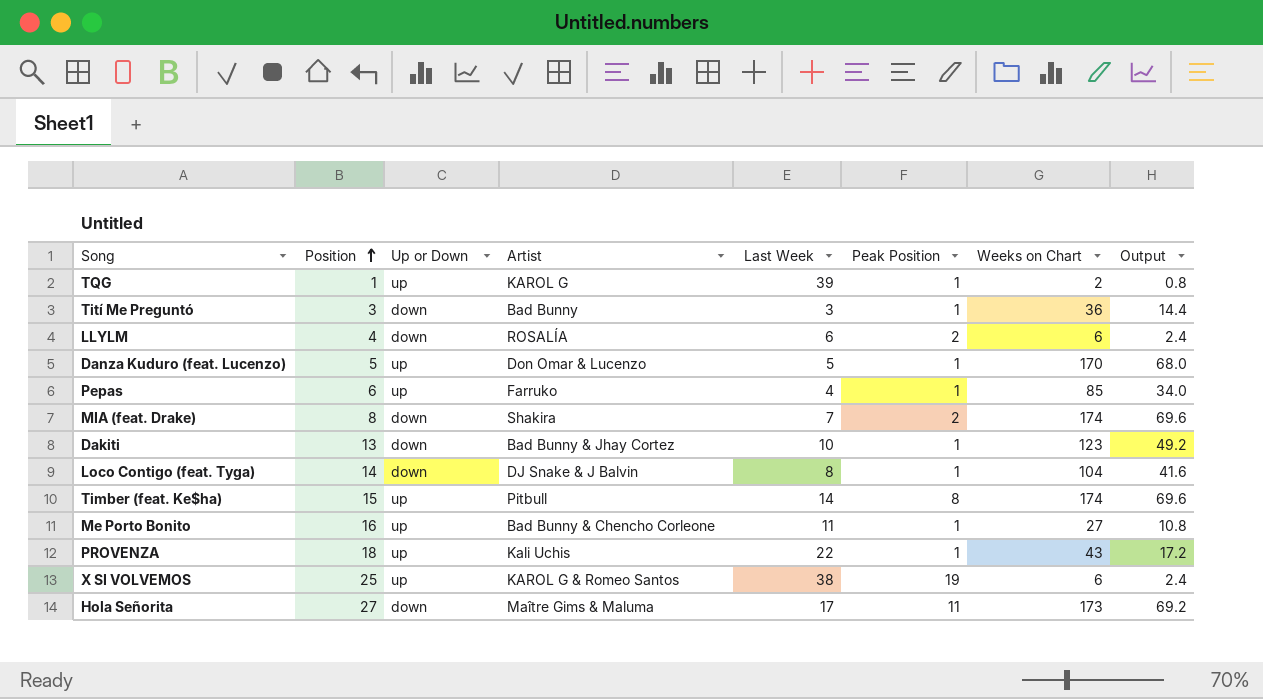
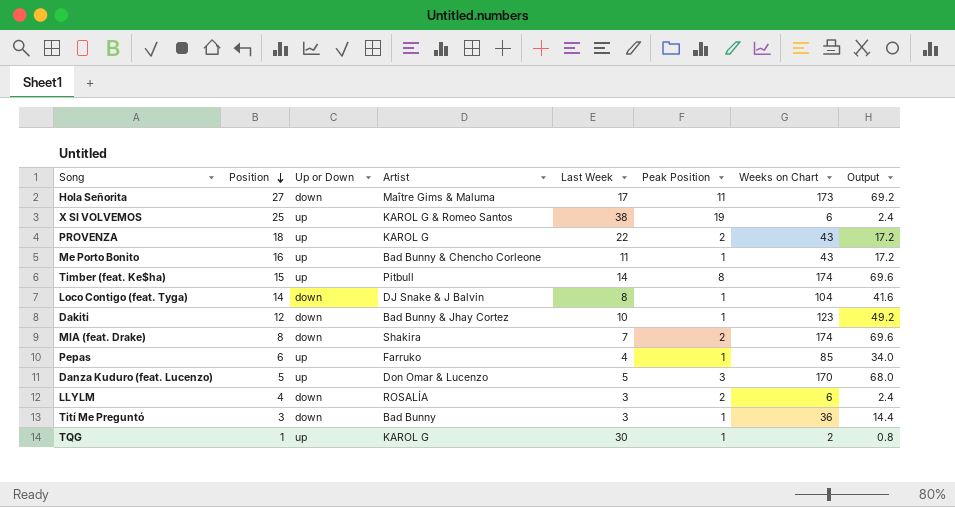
row order: Position ascending -> Position descending
PROVENZA | Artist: Kali Uchis -> KAROL G
PROVENZA | Peak Position: 1 -> 2
Me Porto Bonito | Weeks on Chart: 27 -> 43
Me Porto Bonito | Output: 10.8 -> 17.2
Dakiti | Position: 13 -> 12
Danza Kuduro (feat. Lucenzo) | Peak Position: 1 -> 3
LLYLM | Last Week: 6 -> 3
TQG | Last Week: 39 -> 30

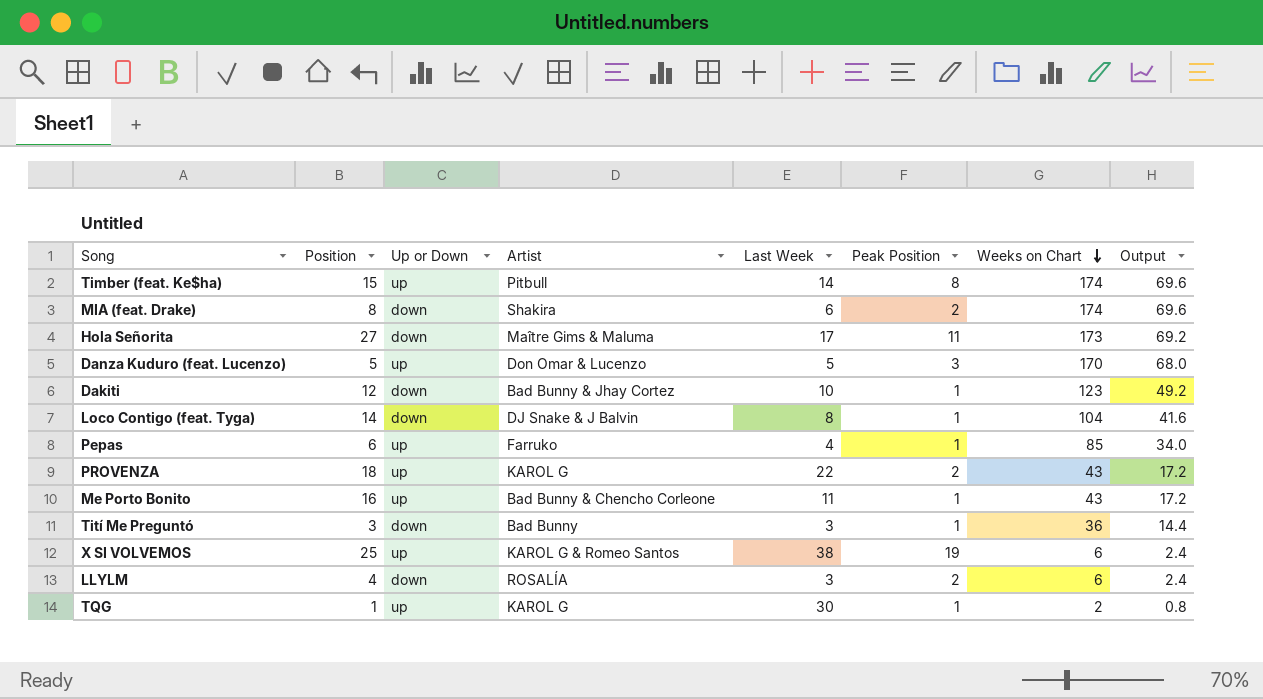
row order: Position descending -> Weeks on Chart descending
MIA (feat. Drake) | Last Week: 7 -> 6

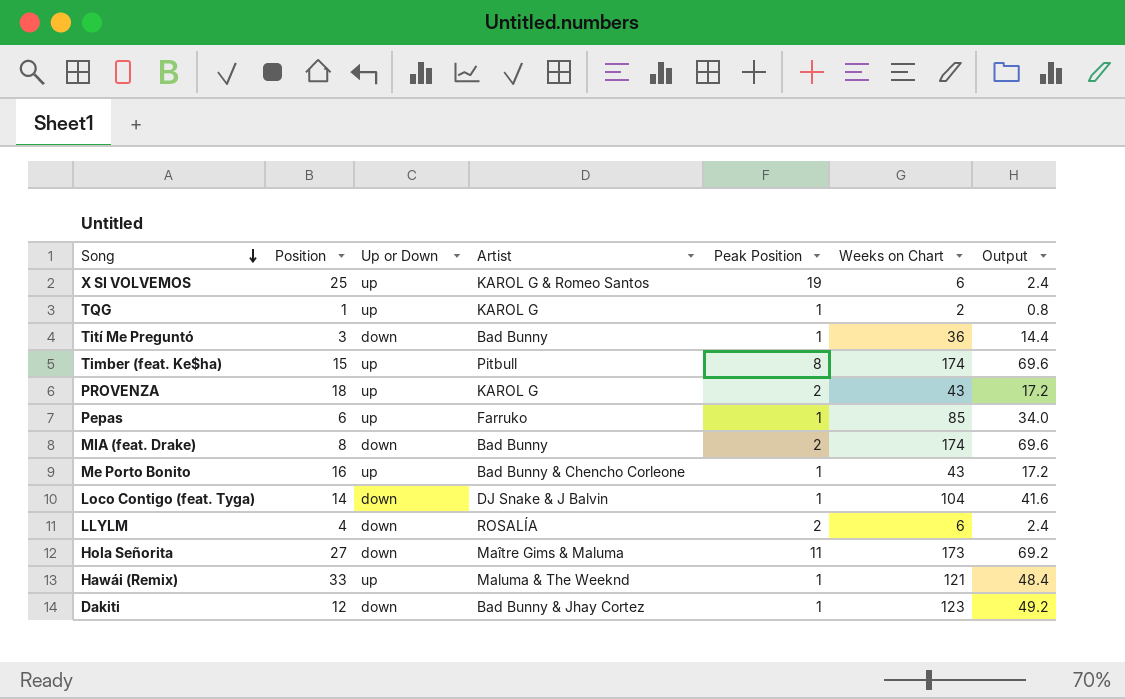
row order: Weeks on Chart descending -> Song descending
column Last Week | position: 5 -> none
row Danza Kuduro (feat. Lucenzo): 5 | up | Don Omar & Lucenzo | 5 | 3 | 170 | 68.0 -> none
MIA (feat. Drake) | Artist: Shakira -> Bad Bunny
row Hawái (Remix): none -> 33 | up | Maluma & The Weeknd | 1 | 121 | 48.4

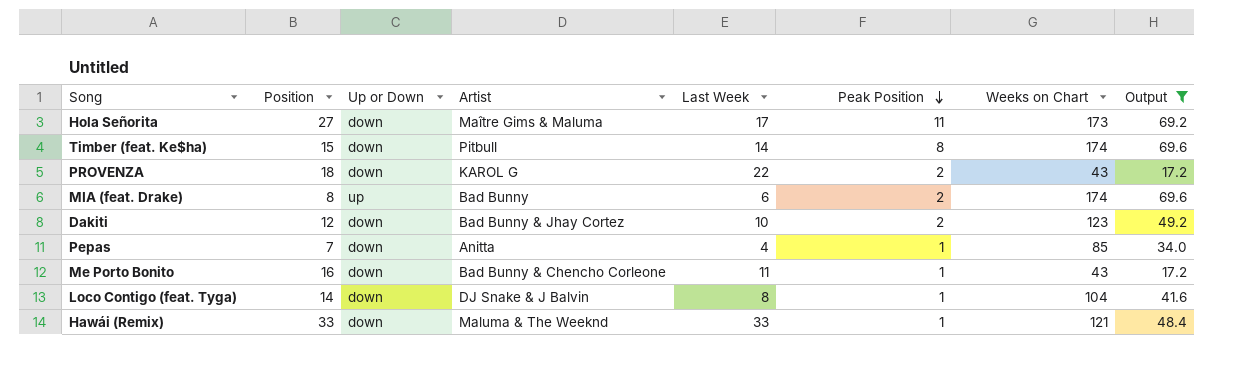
filter: none -> Output >= 17.2
row order: Song descending -> Peak Position descending
column Last Week | position: none -> 5
Timber (feat. Ke$ha) | Up or Down: up -> down
PROVENZA | Up or Down: up -> down
MIA (feat. Drake) | Up or Down: down -> up
Dakiti | Peak Position: 1 -> 2
Pepas | Position: 6 -> 7
Pepas | Up or Down: up -> down
Pepas | Artist: Farruko -> Anitta
Me Porto Bonito | Up or Down: up -> down
Hawái (Remix) | Up or Down: up -> down

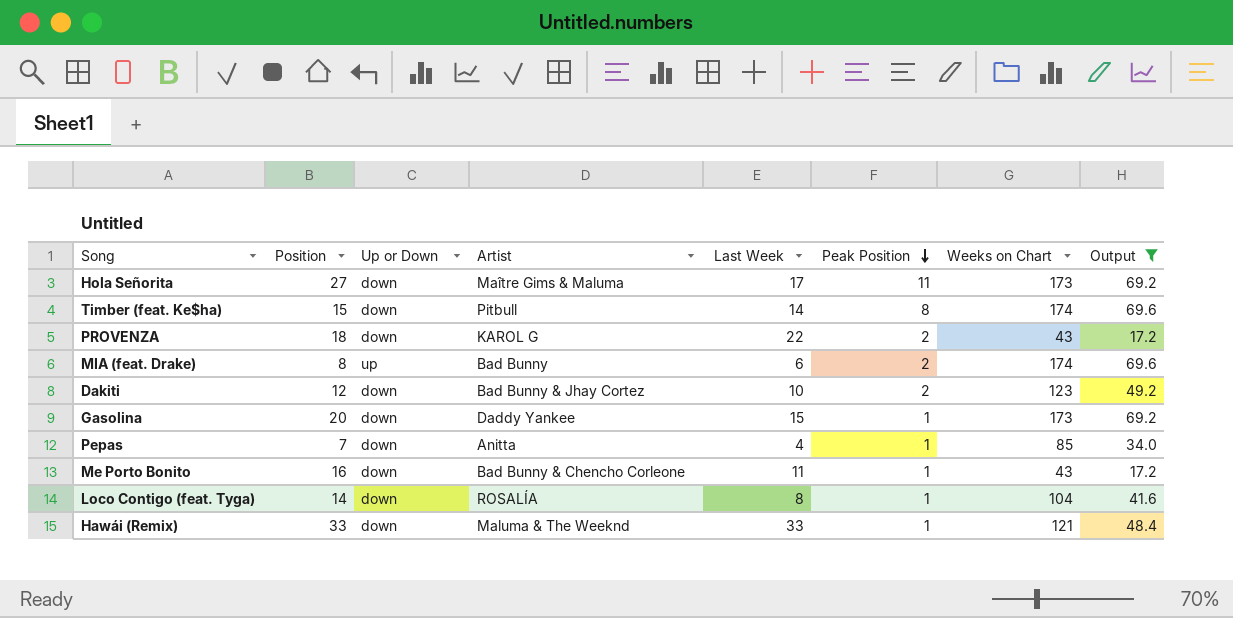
row Gasolina: none -> 20 | down | Daddy Yankee | 15 | 1 | 173 | 69.2
Loco Contigo (feat. Tyga) | Artist: DJ Snake & J Balvin -> ROSALÍA

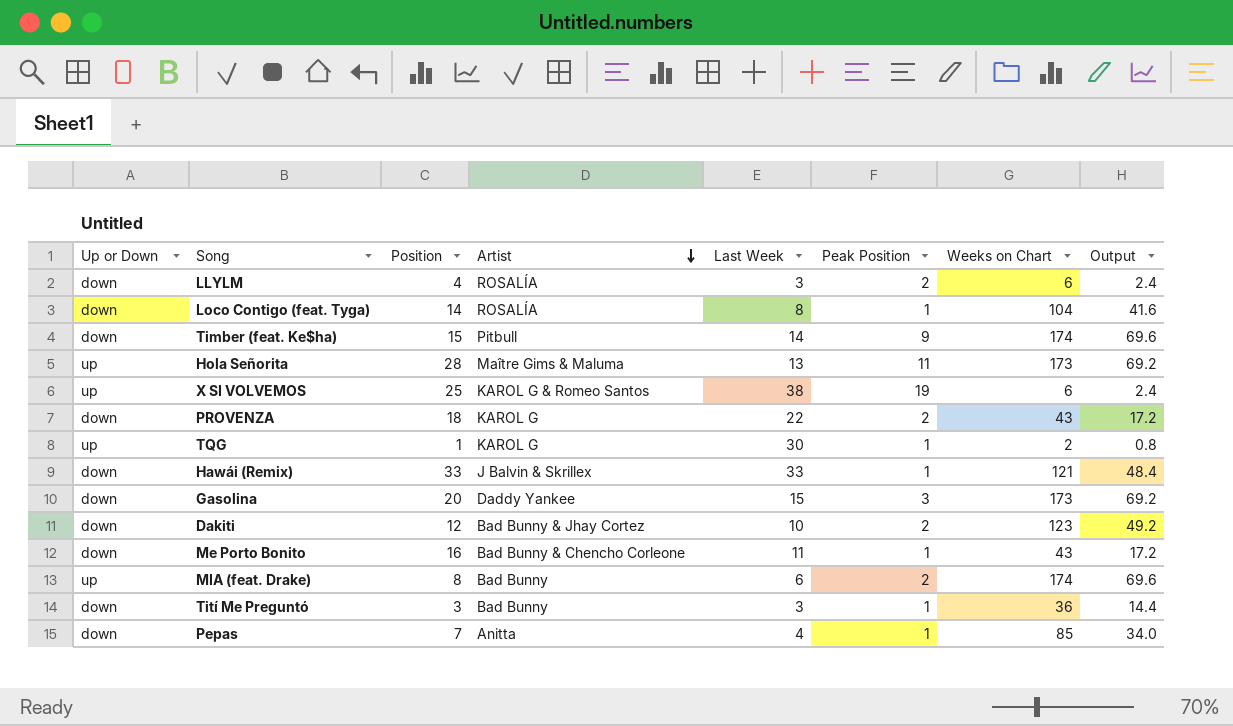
filter: Output >= 17.2 -> none
row order: Peak Position descending -> Artist descending
column Up or Down | position: 3 -> 1
Timber (feat. Ke$ha) | Peak Position: 8 -> 9
Hola Señorita | Up or Down: down -> up
Hola Señorita | Position: 27 -> 28
Hola Señorita | Last Week: 17 -> 13
Hawái (Remix) | Artist: Maluma & The Weeknd -> J Balvin & Skrillex
Gasolina | Peak Position: 1 -> 3

